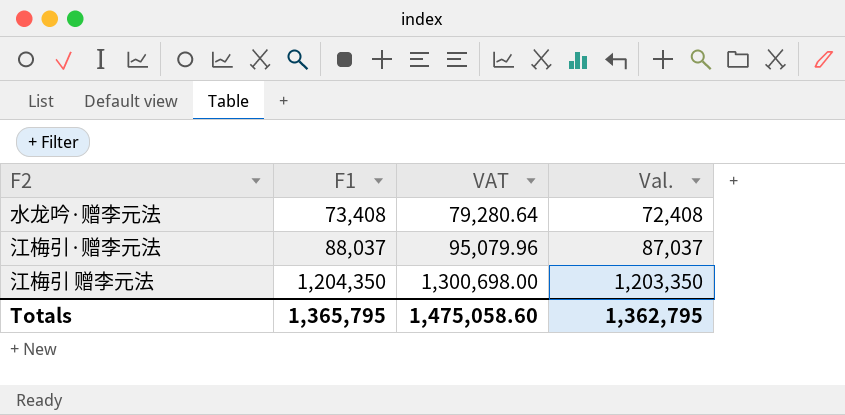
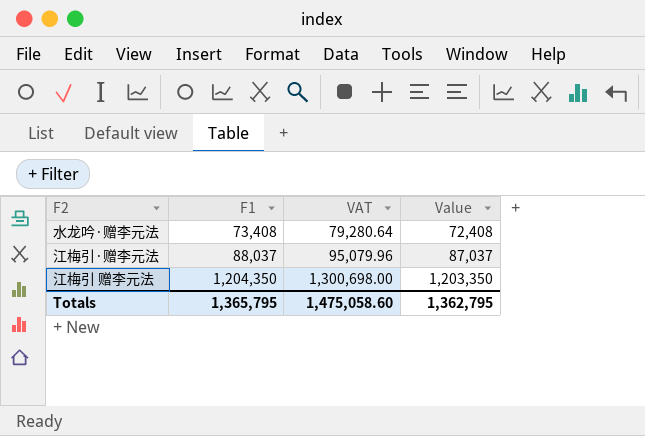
column name: Val. -> Value

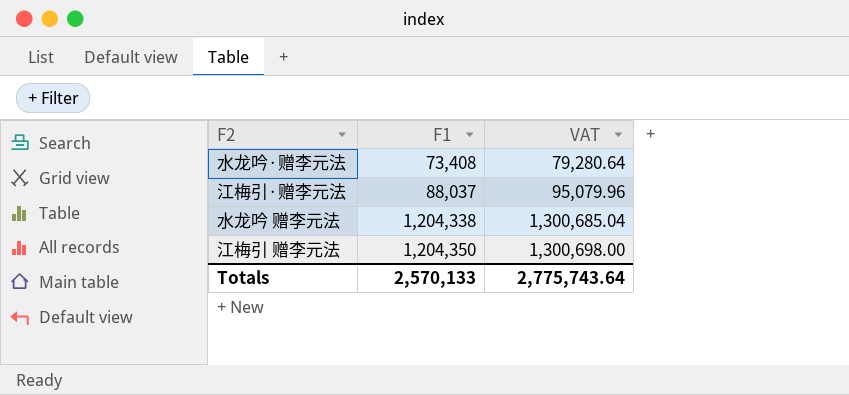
column Value | formula: [F1] - 1000 -> none
row 水龙吟 赠李元法: none -> 1,204,338 | 1,300,685.04
Totals | F1: 1,365,795 -> 2,570,133
Totals | VAT: 1,475,058.60 -> 2,775,743.64

